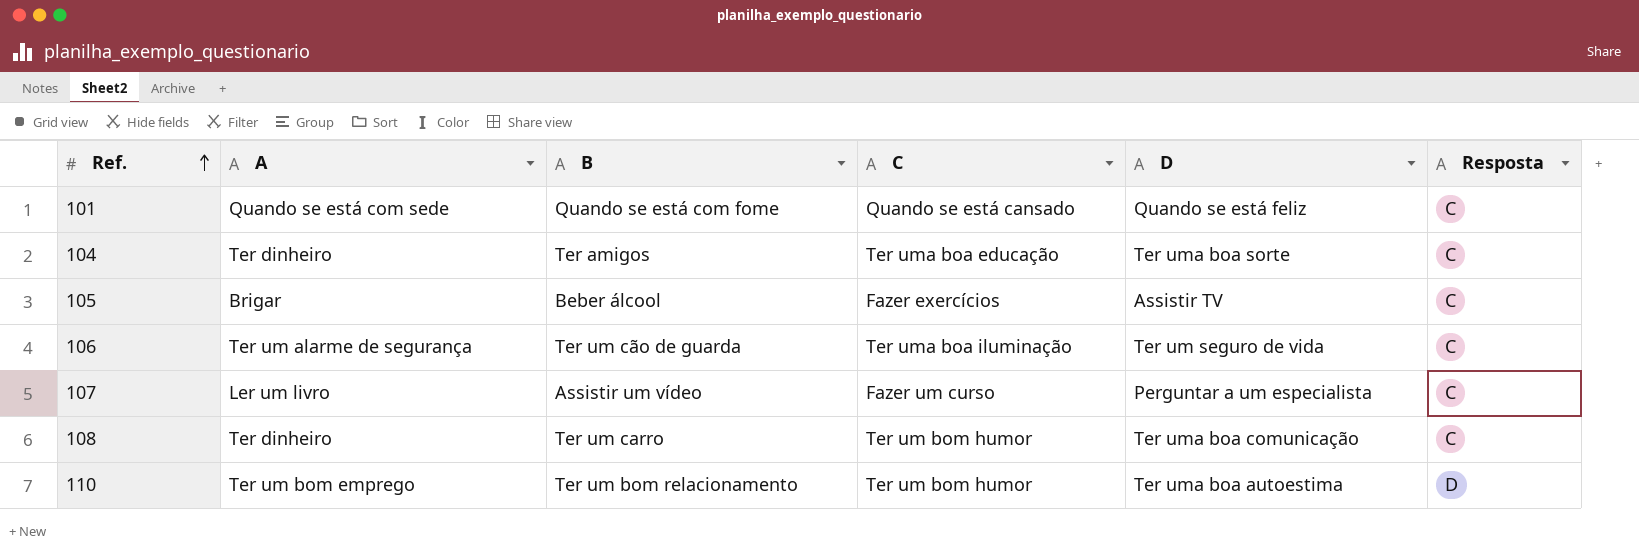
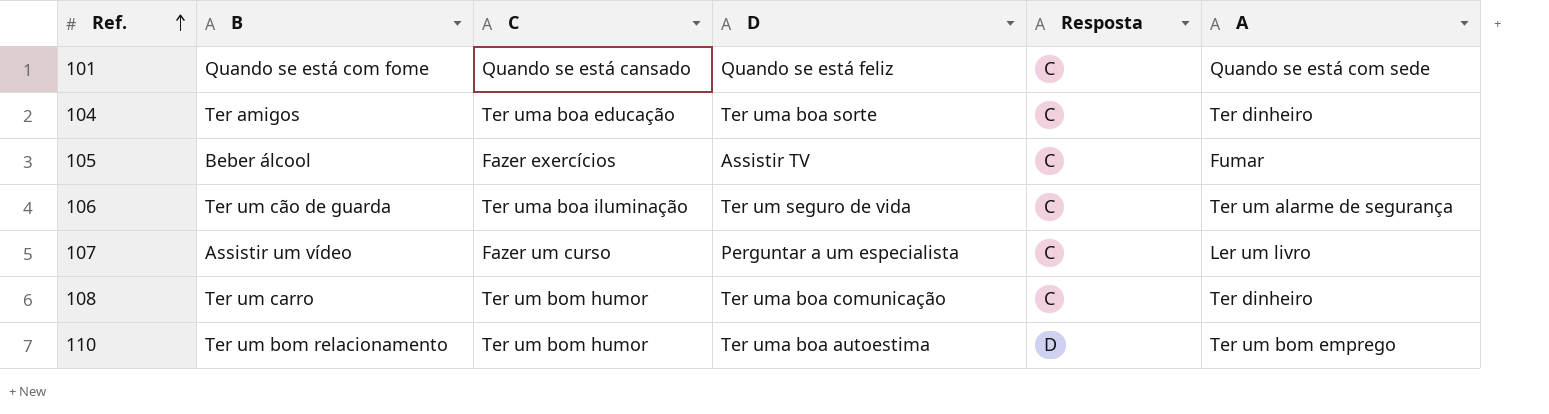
column A | position: 2 -> 6
105 | A: Brigar -> Fumar

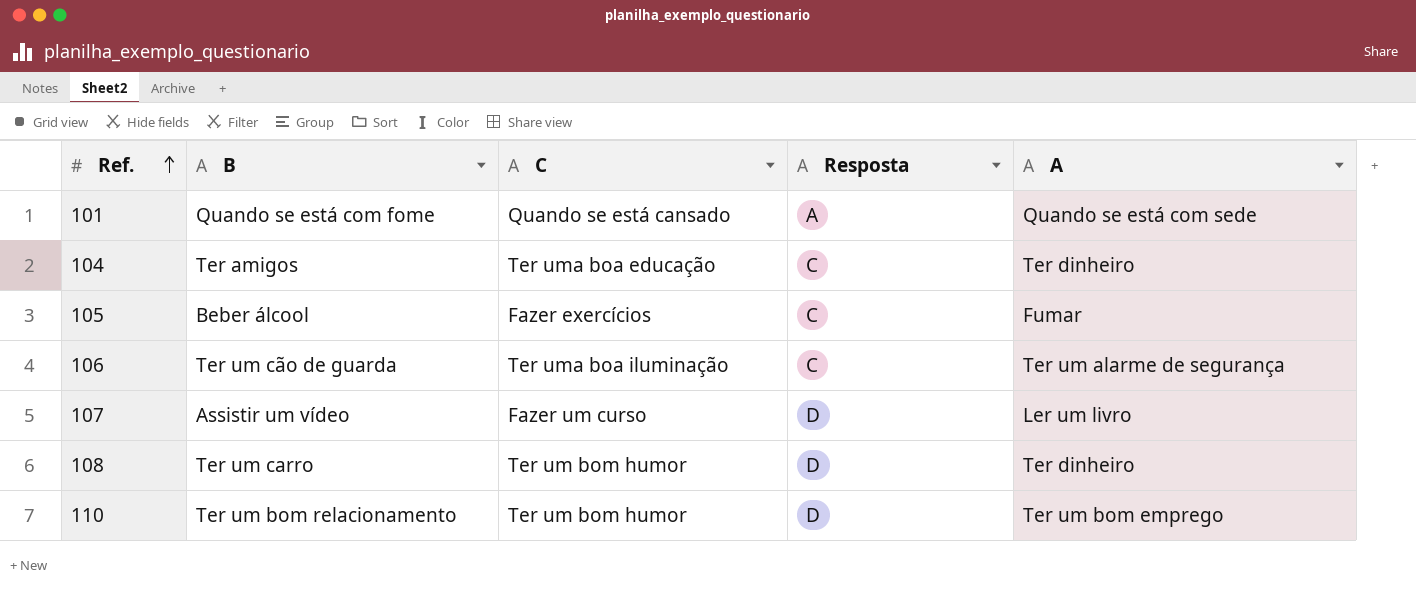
column D | position: 4 -> none
101 | Resposta: C -> A
107 | Resposta: C -> D
108 | Resposta: C -> D

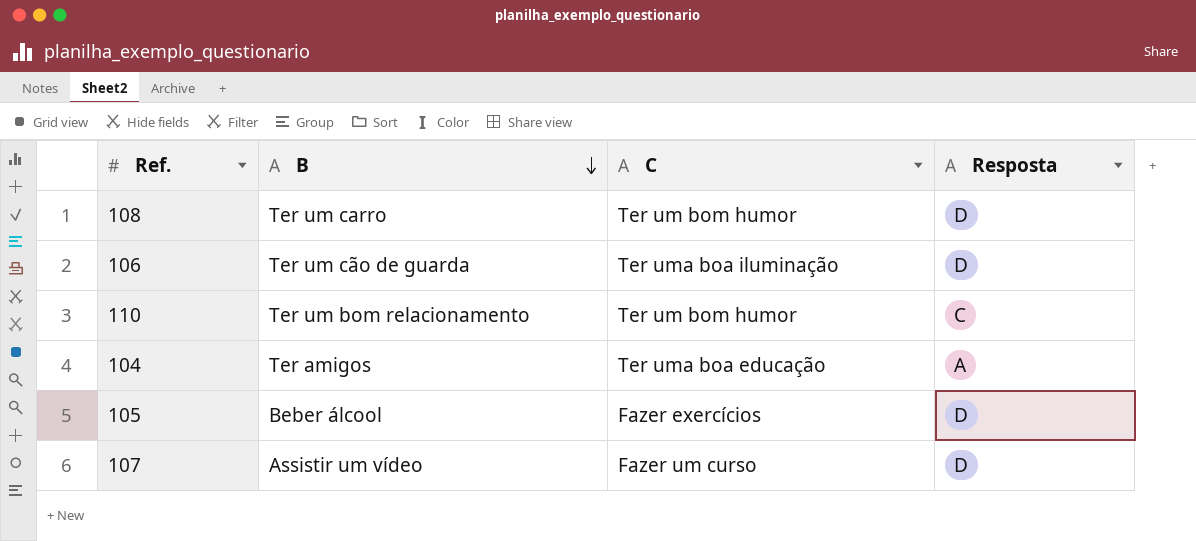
row order: Ref. ascending -> B descending
column A | position: 5 -> none
row 101: Quando se está com fome | Quando se está cansado | A | Quando se está com sede -> none
106 | Resposta: C -> D
110 | Resposta: D -> C
104 | Resposta: C -> A
105 | Resposta: C -> D

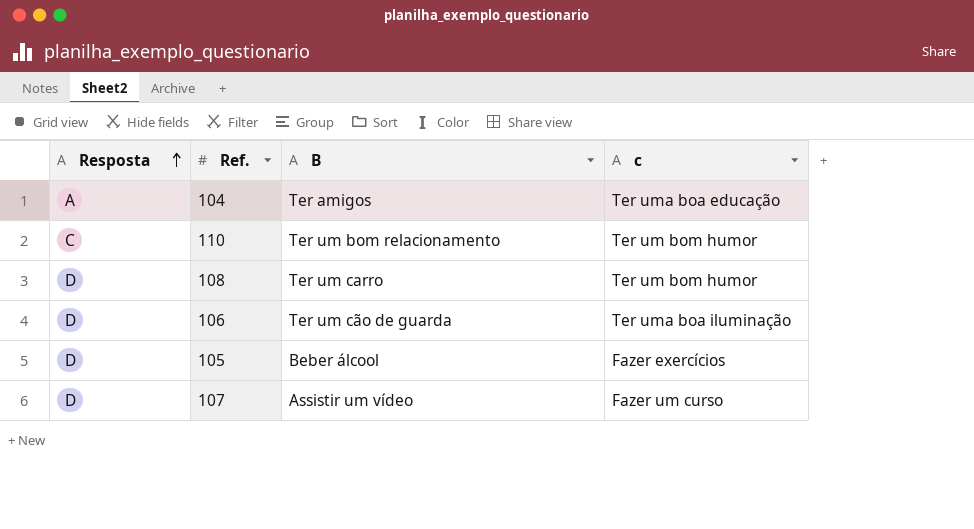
row order: B descending -> Resposta ascending
column Resposta | position: 4 -> 1
column name: C -> c

